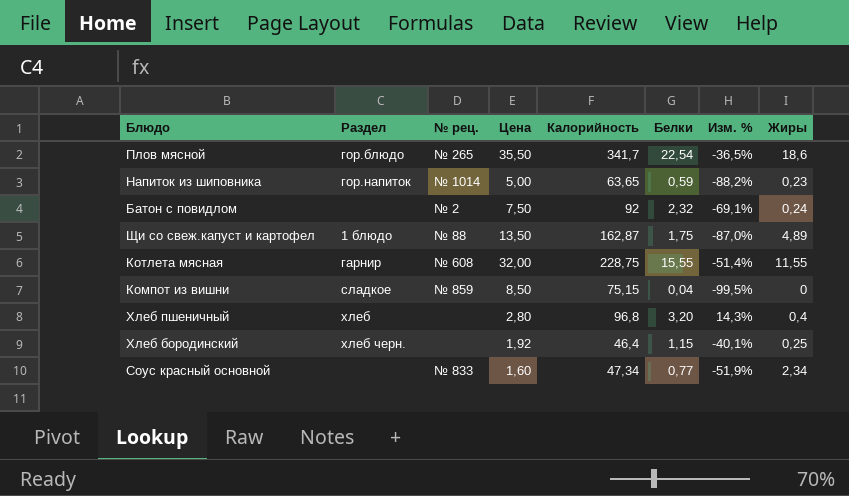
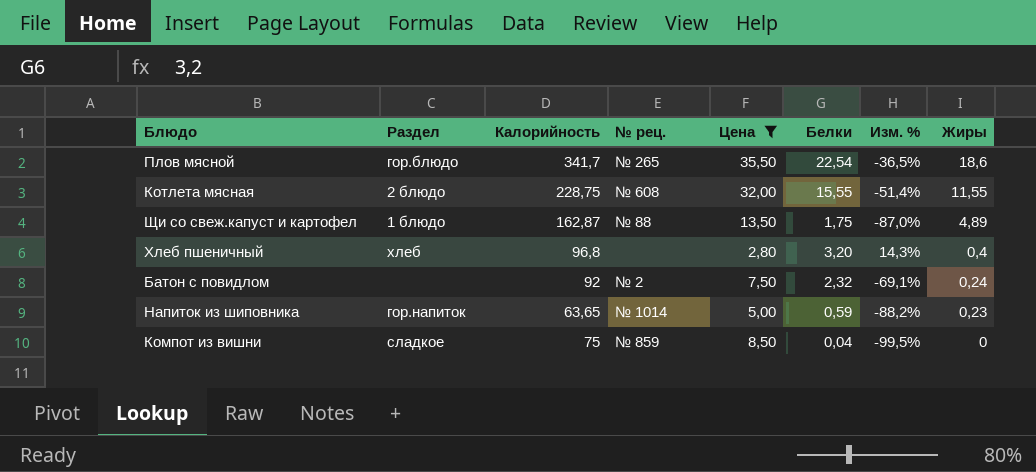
filter: none -> Цена >= 2,80
row order: none -> Жиры descending
column Калорийность | position: 5 -> 3
Котлета мясная | Раздел: гарнир -> 2 блюдо
Компот из вишни | Калорийность: 75,15 -> 75

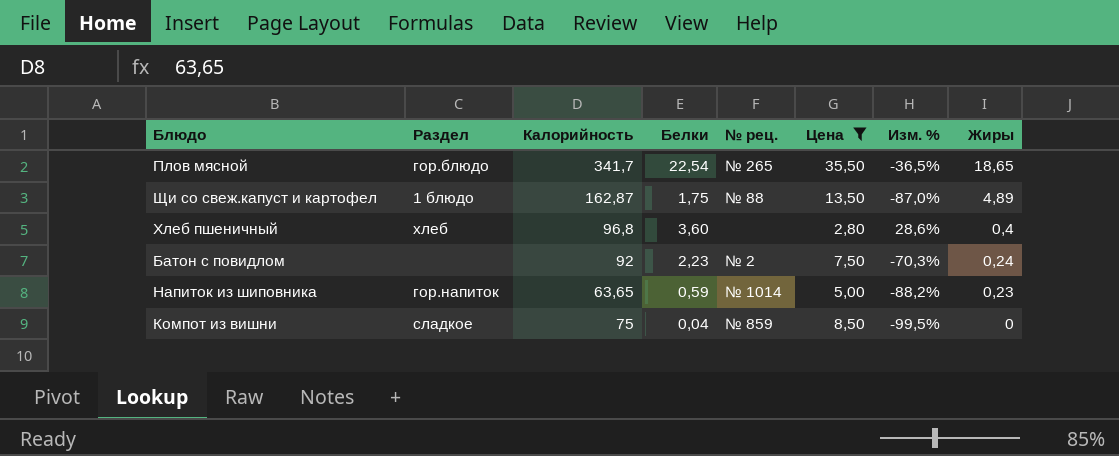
column Белки | position: 6 -> 4
row Котлета мясная: 2 блюдо | 228,75 | № 608 | 32,00 | 15,55 | -51,4% | 11,55 -> none
Плов мясной | Жиры: 18,6 -> 18,65
Хлеб пшеничный | Белки: 3,20 -> 3,60
Хлеб пшеничный | Изм. %: 14,3% -> 28,6%
Батон с повидлом | Белки: 2,32 -> 2,23
Батон с повидлом | Изм. %: -69,1% -> -70,3%

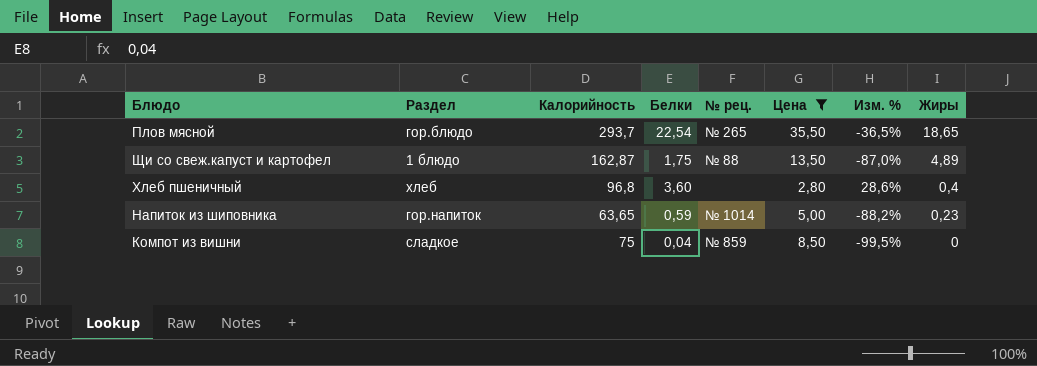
row Батон с повидлом: none | 92 | 2,23 | № 2 | 7,50 | -70,3% | 0,24 -> none
Плов мясной | Калорийность: 341,7 -> 293,7

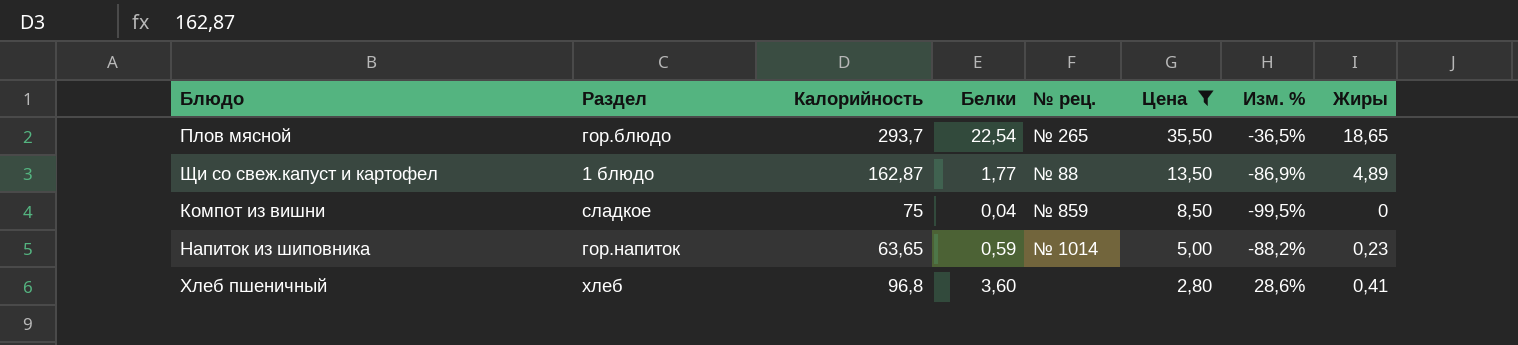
row order: Жиры descending -> Цена descending
Щи со свеж.капуст и картофел | Белки: 1,75 -> 1,77
Щи со свеж.капуст и картофел | Изм. %: -87,0% -> -86,9%
Хлеб пшеничный | Жиры: 0,4 -> 0,41

